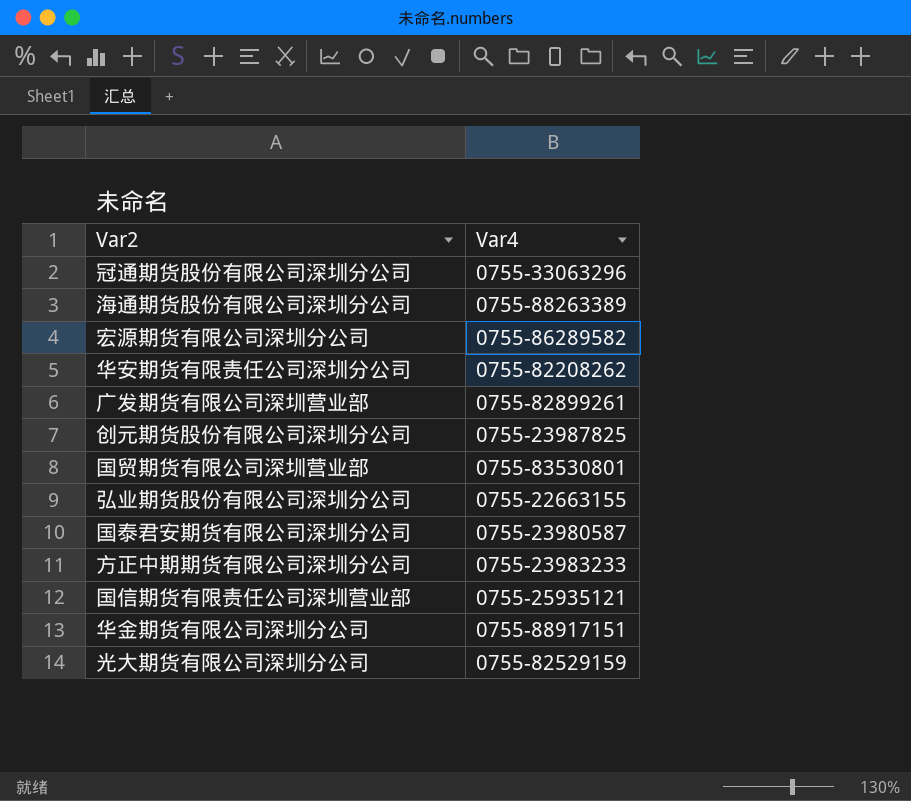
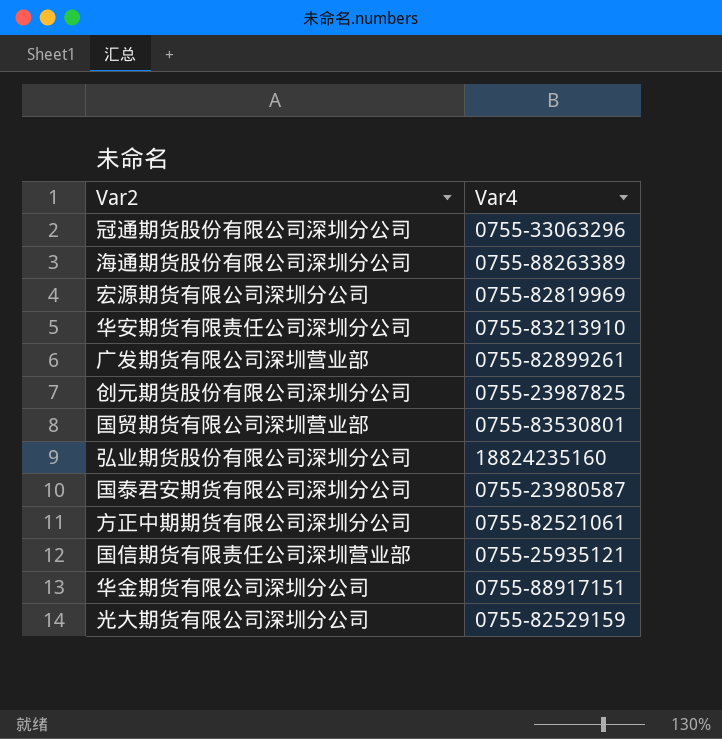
宏源期货有限公司深圳分公司 | Var4: 0755-86289582 -> 0755-82819969
华安期货有限责任公司深圳分公司 | Var4: 0755-82208262 -> 0755-83213910
弘业期货股份有限公司深圳分公司 | Var4: 0755-22663155 -> 18824235160
方正中期期货有限公司深圳分公司 | Var4: 0755-23983233 -> 0755-82521061

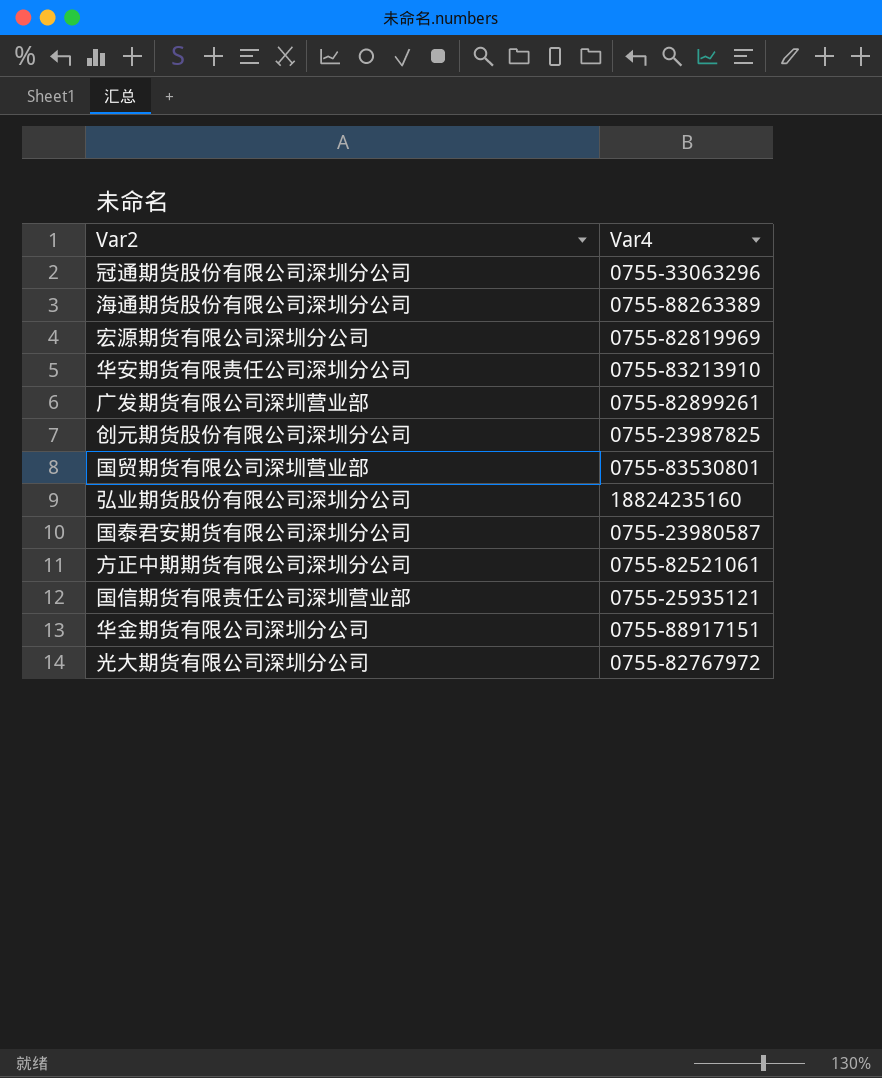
光大期货有限公司深圳分公司 | Var4: 0755-82529159 -> 0755-82767972

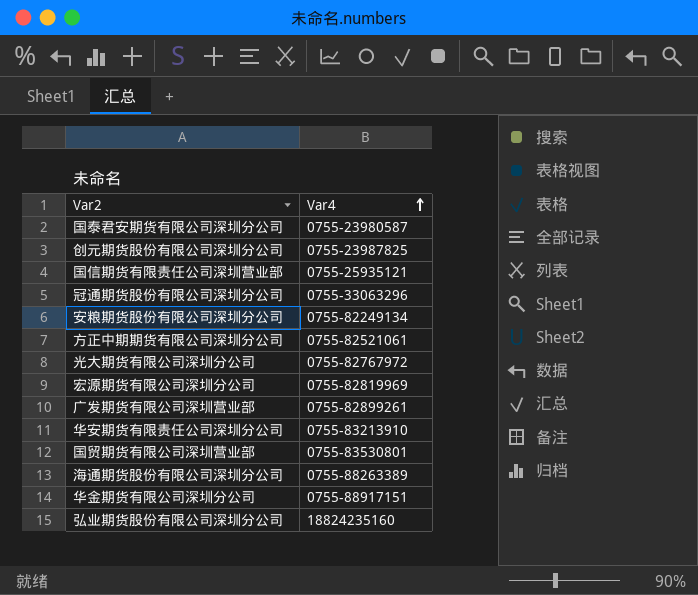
row order: none -> Var4 ascending
row 安粮期货股份有限公司深圳分公司: none -> 0755-82249134

